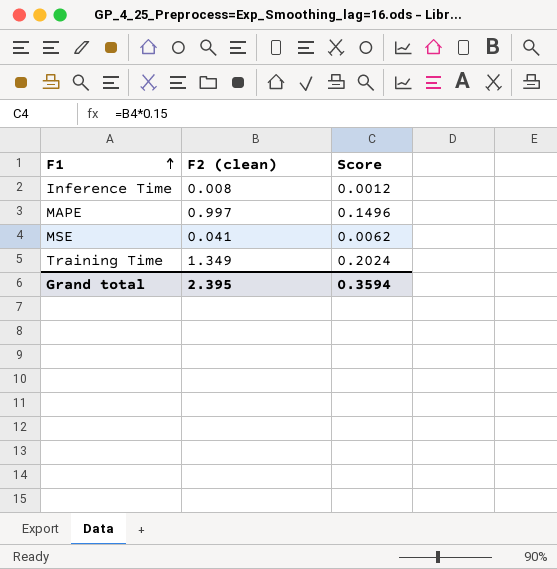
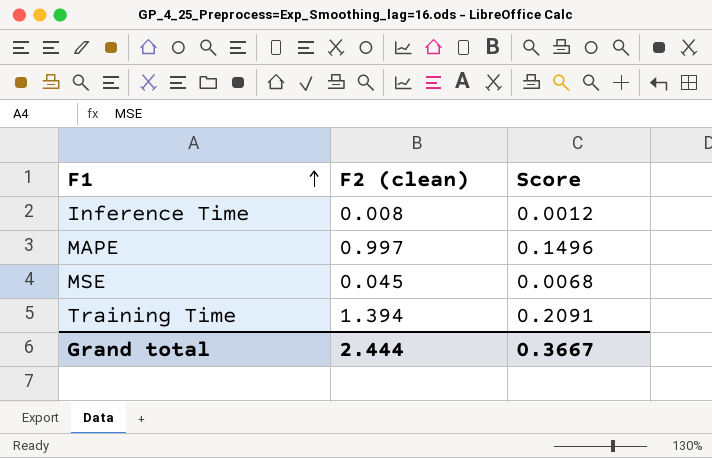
MSE | F2 (clean): 0.041 -> 0.045
MSE | Score: 0.0062 -> 0.0068
Training Time | F2 (clean): 1.349 -> 1.394
Training Time | Score: 0.2024 -> 0.2091
Grand total | F2 (clean): 2.395 -> 2.444
Grand total | Score: 0.3594 -> 0.3667

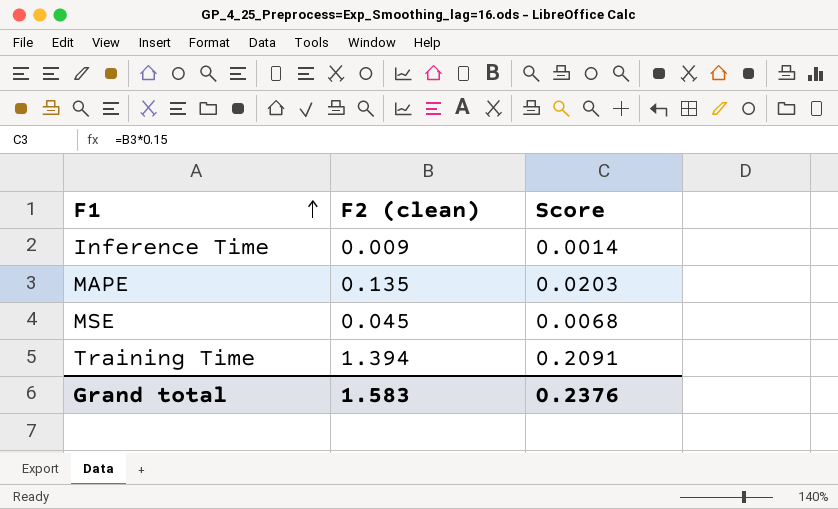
Inference Time | F2 (clean): 0.008 -> 0.009
Inference Time | Score: 0.0012 -> 0.0014
MAPE | F2 (clean): 0.997 -> 0.135
MAPE | Score: 0.1496 -> 0.0203
Grand total | F2 (clean): 2.444 -> 1.583
Grand total | Score: 0.3667 -> 0.2376

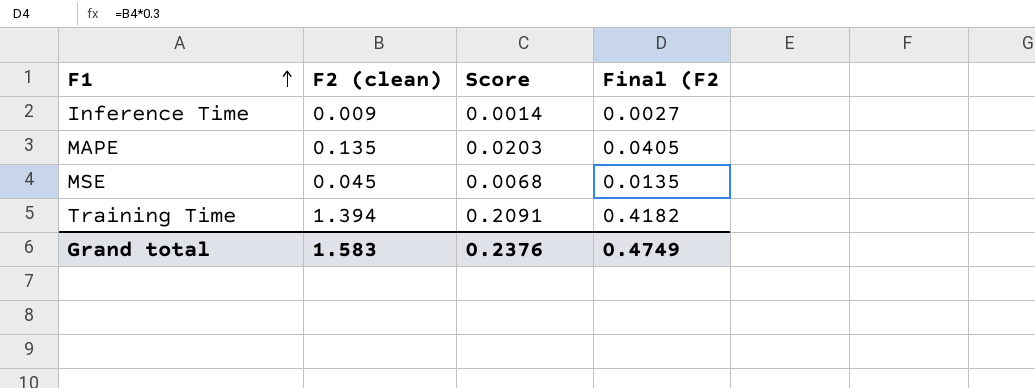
column Final (F2 | formula: none -> [F2 (clean)] * 0.3

